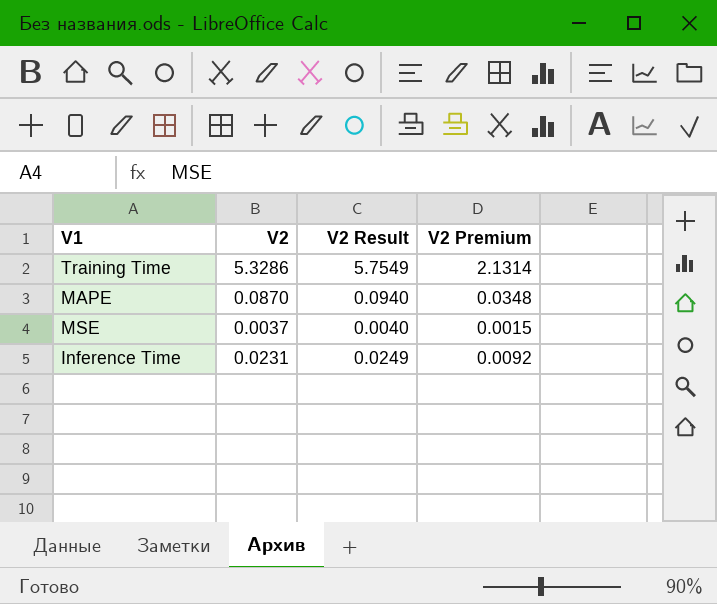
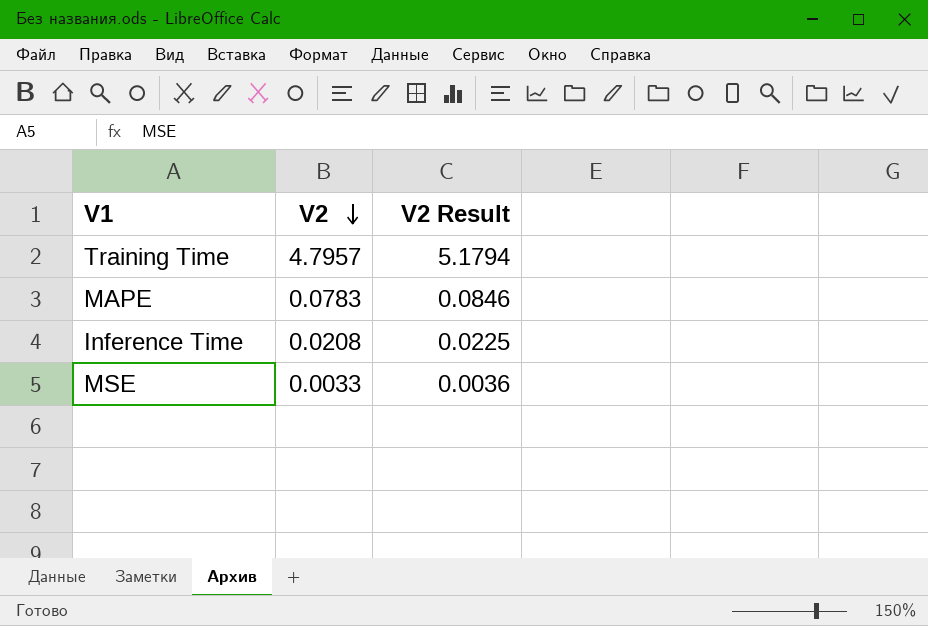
row order: none -> V2 descending
column V2 Premium | formula: [V2] * 0.4 -> none
Training Time | V2: 5.3286 -> 4.7957
Training Time | V2 Result: 5.7549 -> 5.1794
MAPE | V2: 0.0870 -> 0.0783
MAPE | V2 Result: 0.0940 -> 0.0846
Inference Time | V2: 0.0231 -> 0.0208
Inference Time | V2 Result: 0.0249 -> 0.0225
MSE | V2: 0.0037 -> 0.0033
MSE | V2 Result: 0.0040 -> 0.0036

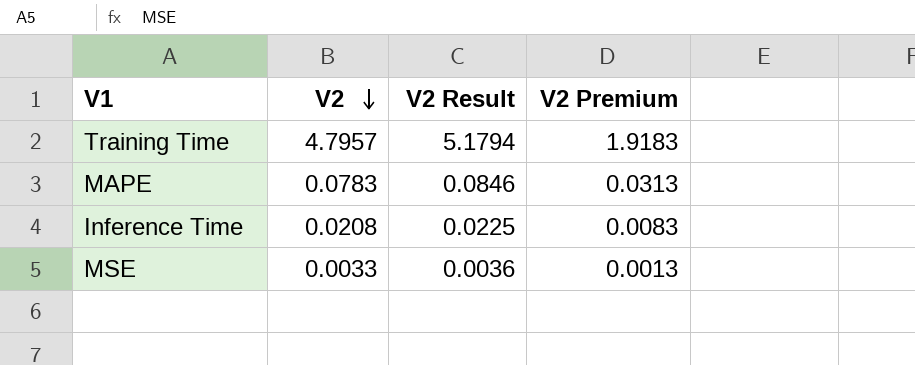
column V2 Premium | formula: none -> [V2] * 0.4

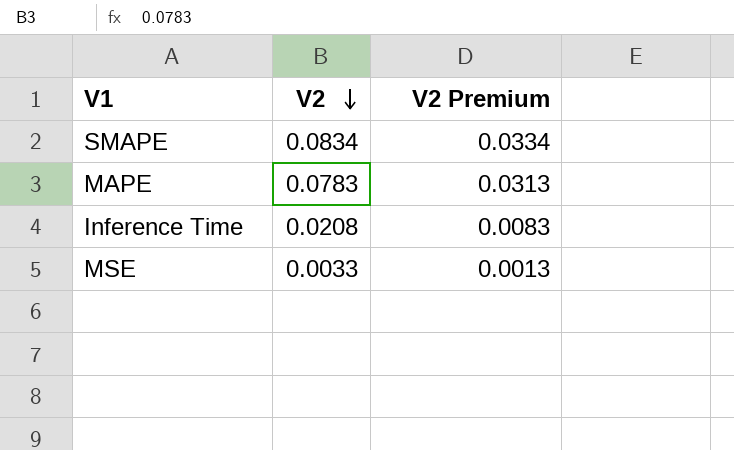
column V2 Result | formula: [V2] * 1.08 -> none
row Training Time: 4.7957 | 5.1794 | 1.9183 -> none
row SMAPE: none -> 0.0834 | 0.0334

